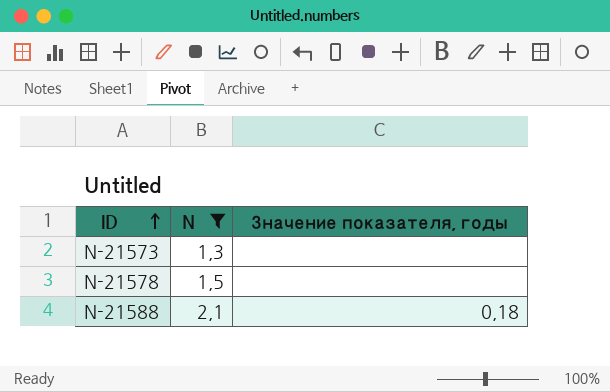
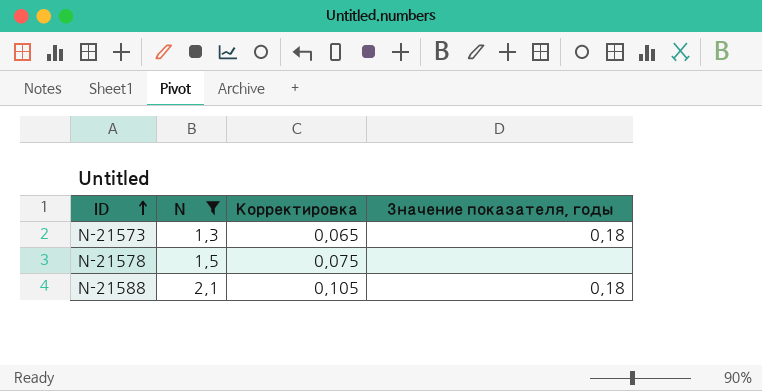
column Корректировка | formula: none -> [N] * 0,05
N-21573 | Значение показателя, годы: none -> 0,18

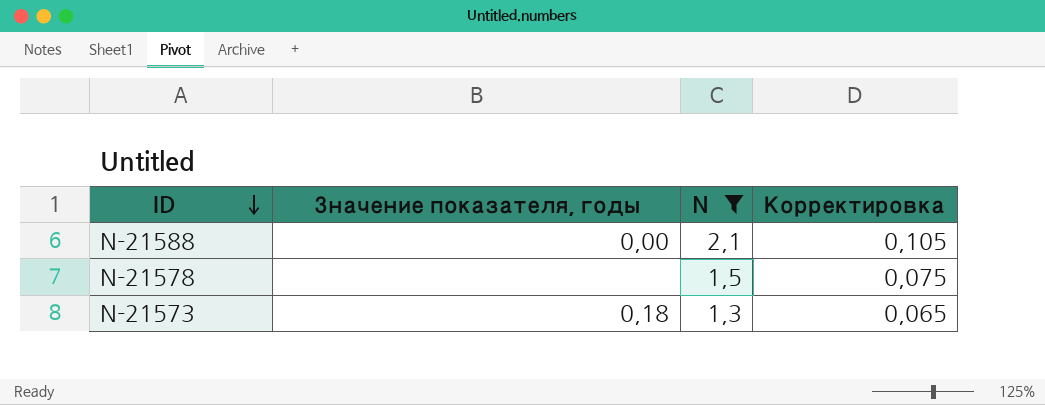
row order: ID ascending -> ID descending
column Значение показателя, годы | position: 4 -> 2
N-21588 | Значение показателя, годы: 0,18 -> 0,00

